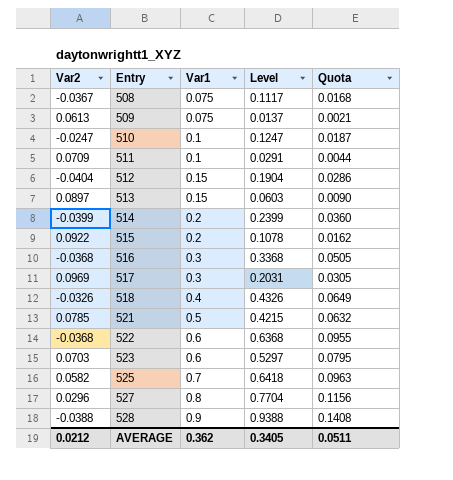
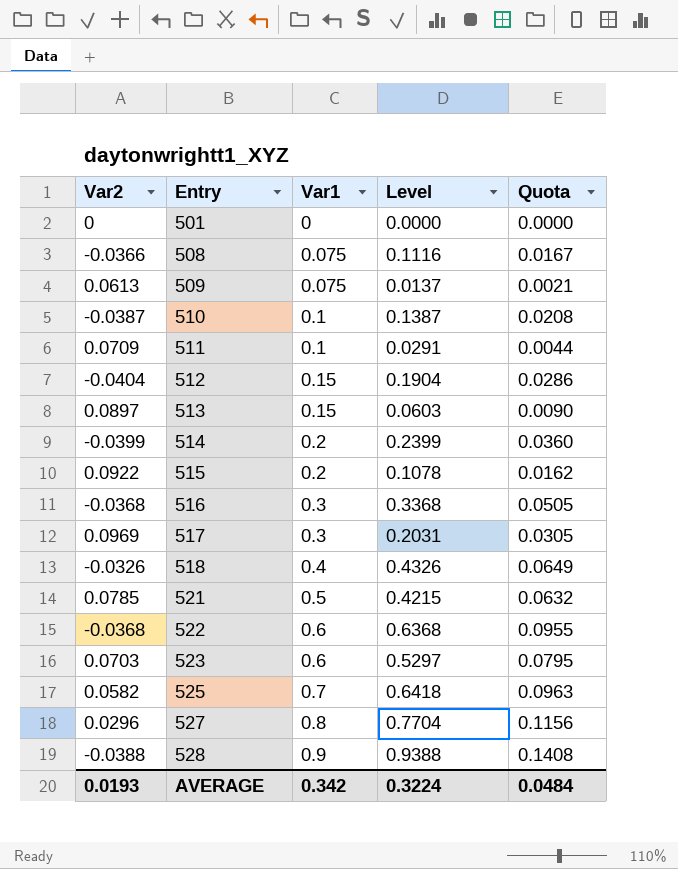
row 501: none -> 0 | 0 | 0.0000 | 0.0000
508 | Var2: -0.0367 -> -0.0366
508 | Level: 0.1117 -> 0.1116
508 | Quota: 0.0168 -> 0.0167
510 | Var2: -0.0247 -> -0.0387
510 | Level: 0.1247 -> 0.1387
510 | Quota: 0.0187 -> 0.0208
AVERAGE | Var2: 0.0212 -> 0.0193
AVERAGE | Var1: 0.362 -> 0.342
AVERAGE | Level: 0.3405 -> 0.3224
AVERAGE | Quota: 0.0511 -> 0.0484

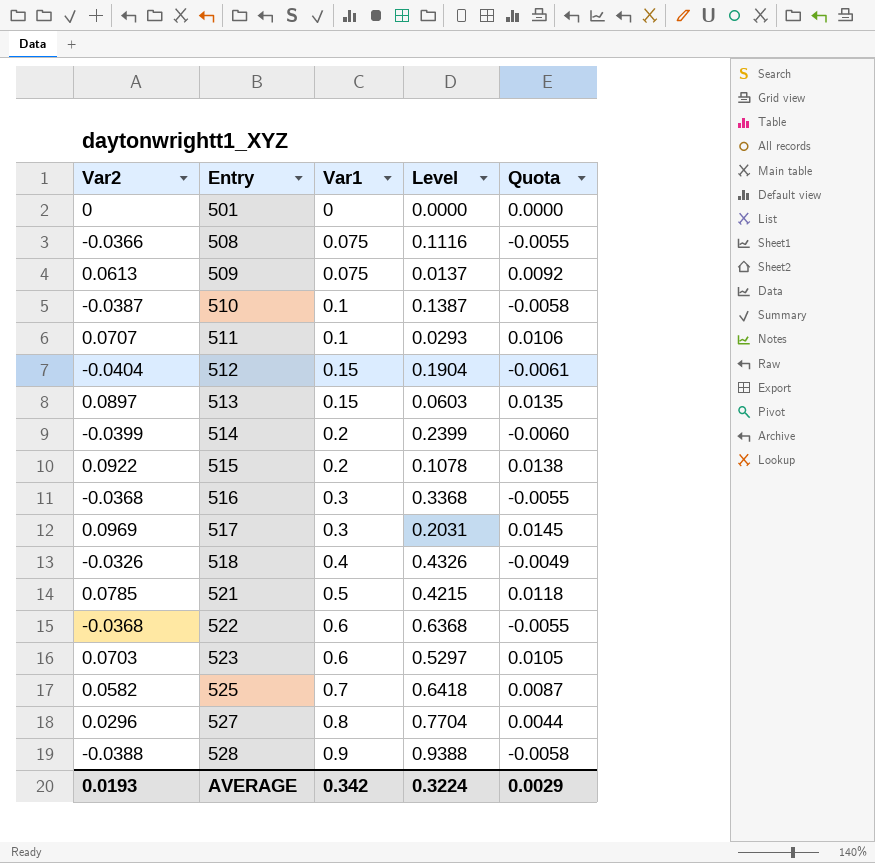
column Quota | formula: [Level] * 0.15 -> [Var2] * 0.15
511 | Var2: 0.0709 -> 0.0707
511 | Level: 0.0291 -> 0.0293
AVERAGE | Quota: 0.0484 -> 0.0029

